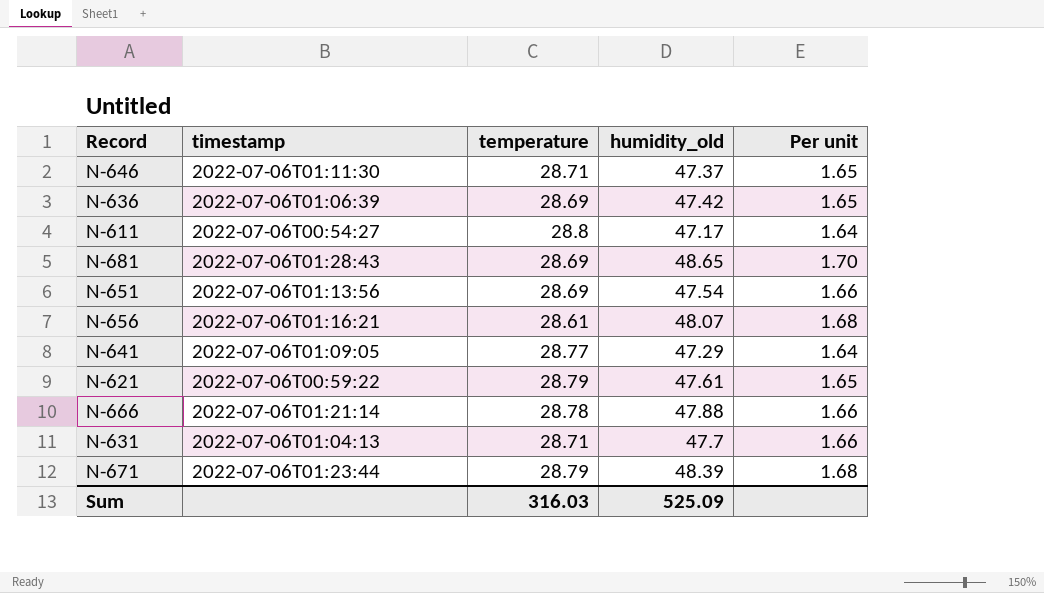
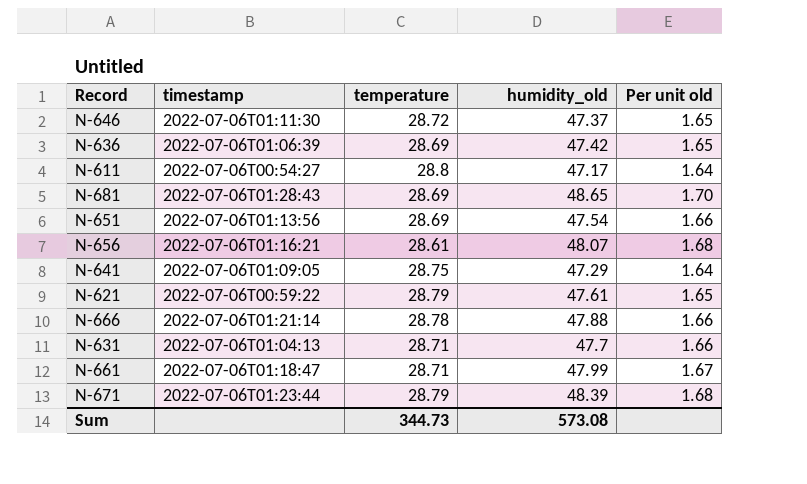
column name: Per unit -> Per unit old
N-646 | temperature: 28.71 -> 28.72
N-641 | temperature: 28.77 -> 28.75
row N-661: none -> 2022-07-06T01:18:47 | 28.71 | 47.99 | 1.67
Sum | temperature: 316.03 -> 344.73
Sum | humidity_old: 525.09 -> 573.08

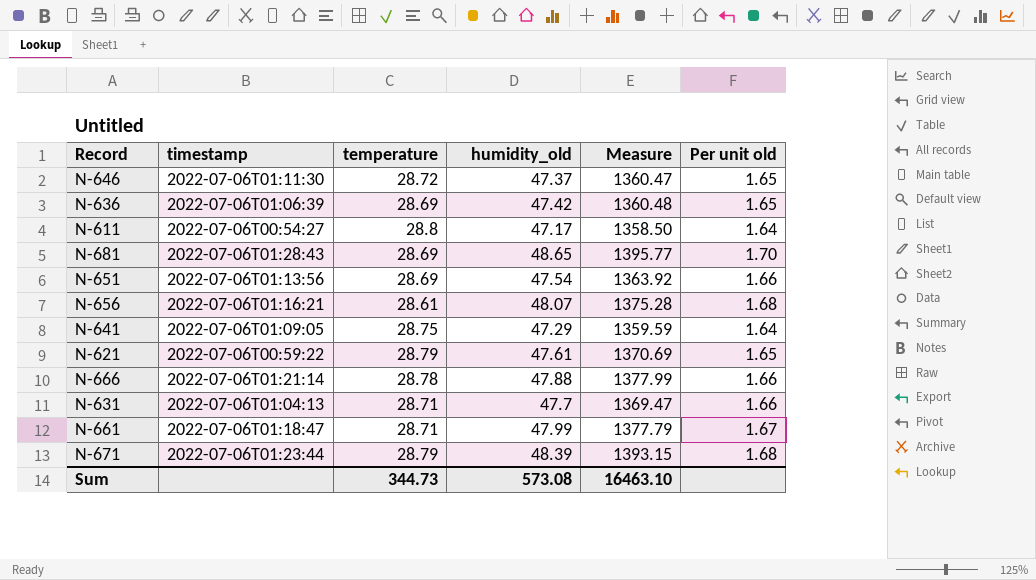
column Measure | formula: none -> [temperature] * [humidity_old]

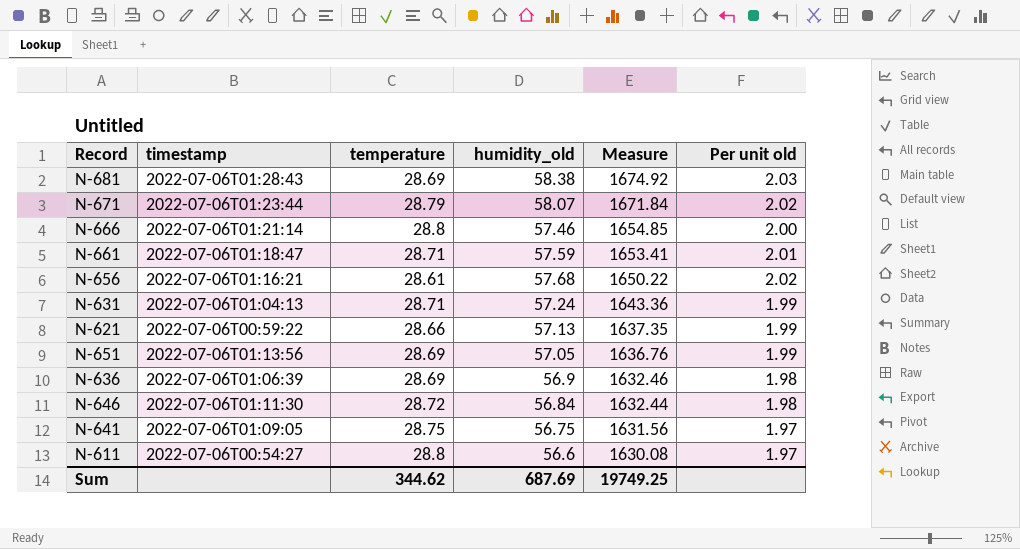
row order: none -> Measure descending
N-681 | humidity_old: 48.65 -> 58.38
N-681 | Measure: 1395.77 -> 1674.92
N-681 | Per unit old: 1.70 -> 2.03
N-671 | humidity_old: 48.39 -> 58.07
N-671 | Measure: 1393.15 -> 1671.84
N-671 | Per unit old: 1.68 -> 2.02
N-666 | temperature: 28.78 -> 28.8
N-666 | humidity_old: 47.88 -> 57.46
N-666 | Measure: 1377.99 -> 1654.85
N-666 | Per unit old: 1.66 -> 2.00
N-661 | humidity_old: 47.99 -> 57.59
N-661 | Measure: 1377.79 -> 1653.41
N-661 | Per unit old: 1.67 -> 2.01
N-656 | humidity_old: 48.07 -> 57.68
N-656 | Measure: 1375.28 -> 1650.22
N-656 | Per unit old: 1.68 -> 2.02
N-631 | humidity_old: 47.7 -> 57.24
N-631 | Measure: 1369.47 -> 1643.36
N-631 | Per unit old: 1.66 -> 1.99
N-621 | temperature: 28.79 -> 28.66
N-621 | humidity_old: 47.61 -> 57.13
N-621 | Measure: 1370.69 -> 1637.35
N-621 | Per unit old: 1.65 -> 1.99
N-651 | humidity_old: 47.54 -> 57.05
N-651 | Measure: 1363.92 -> 1636.76
N-651 | Per unit old: 1.66 -> 1.99
N-636 | humidity_old: 47.42 -> 56.9
N-636 | Measure: 1360.48 -> 1632.46
N-636 | Per unit old: 1.65 -> 1.98
N-646 | humidity_old: 47.37 -> 56.84
N-646 | Measure: 1360.47 -> 1632.44
N-646 | Per unit old: 1.65 -> 1.98
N-641 | humidity_old: 47.29 -> 56.75
N-641 | Measure: 1359.59 -> 1631.56
N-641 | Per unit old: 1.64 -> 1.97
N-611 | humidity_old: 47.17 -> 56.6
N-611 | Measure: 1358.50 -> 1630.08
N-611 | Per unit old: 1.64 -> 1.97
Sum | temperature: 344.73 -> 344.62
Sum | humidity_old: 573.08 -> 687.69
Sum | Measure: 16463.10 -> 19749.25

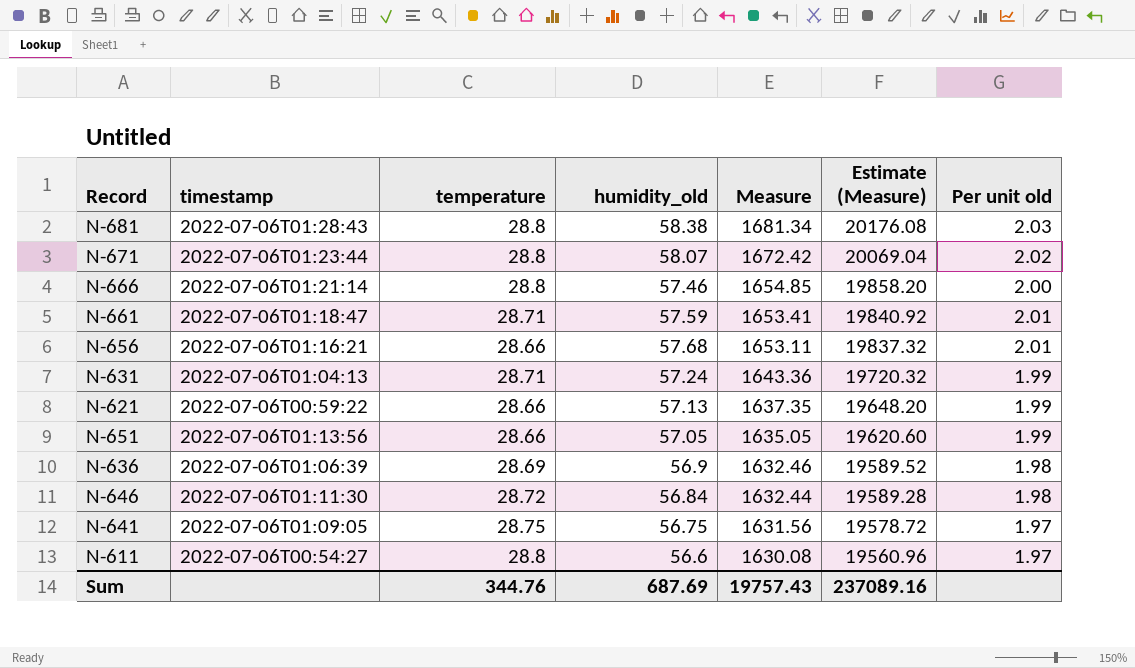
column Estimate (Measure) | formula: none -> [Measure] * 12
N-681 | temperature: 28.69 -> 28.8
N-681 | Measure: 1674.92 -> 1681.34
N-671 | temperature: 28.79 -> 28.8
N-671 | Measure: 1671.84 -> 1672.42
N-656 | temperature: 28.61 -> 28.66
N-656 | Measure: 1650.22 -> 1653.11
N-656 | Per unit old: 2.02 -> 2.01
N-651 | temperature: 28.69 -> 28.66
N-651 | Measure: 1636.76 -> 1635.05
Sum | temperature: 344.62 -> 344.76
Sum | Measure: 19749.25 -> 19757.43

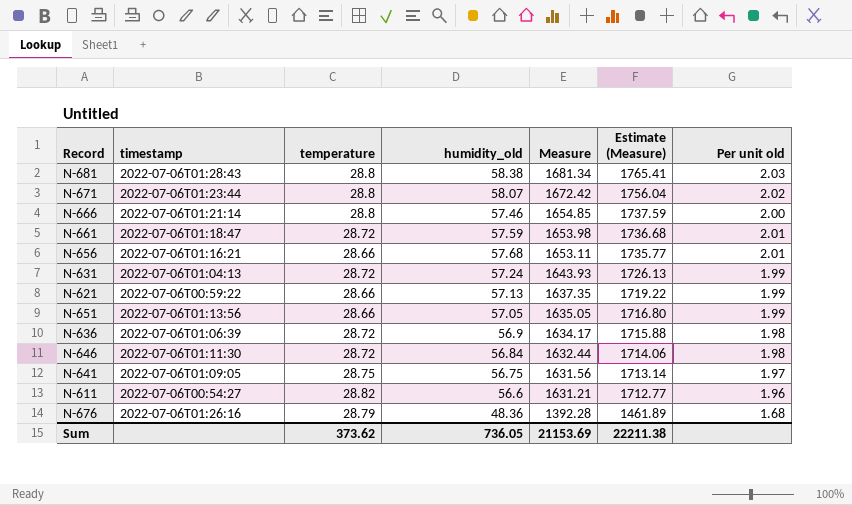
column Estimate (Measure) | formula: [Measure] * 12 -> [Measure] * 1.05
N-661 | temperature: 28.71 -> 28.72
N-661 | Measure: 1653.41 -> 1653.98
N-631 | temperature: 28.71 -> 28.72
N-631 | Measure: 1643.36 -> 1643.93
N-636 | temperature: 28.69 -> 28.72
N-636 | Measure: 1632.46 -> 1634.17
N-611 | temperature: 28.8 -> 28.82
N-611 | Measure: 1630.08 -> 1631.21
N-611 | Per unit old: 1.97 -> 1.96
row N-676: none -> 2022-07-06T01:26:16 | 28.79 | 48.36 | 1392.28 | 1461.89 | 1.68
Sum | temperature: 344.76 -> 373.62
Sum | humidity_old: 687.69 -> 736.05
Sum | Measure: 19757.43 -> 21153.69
Sum | Estimate (Measure): 237089.16 -> 22211.38

